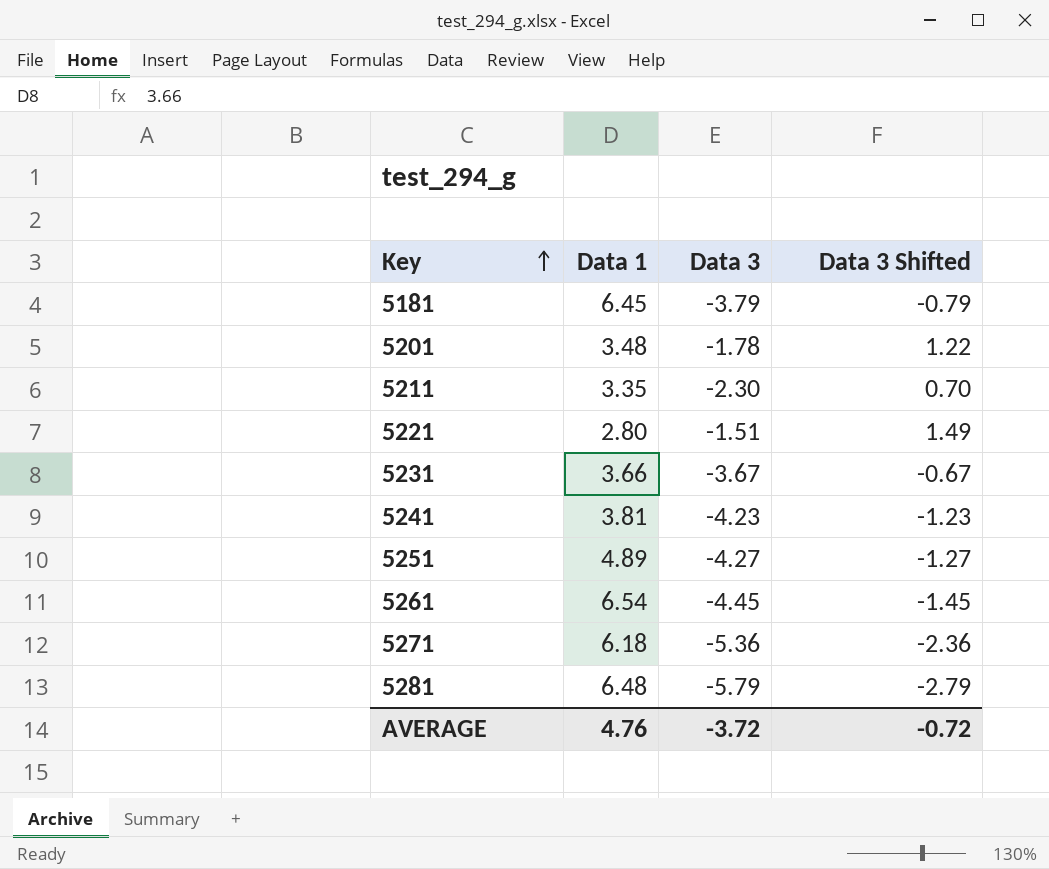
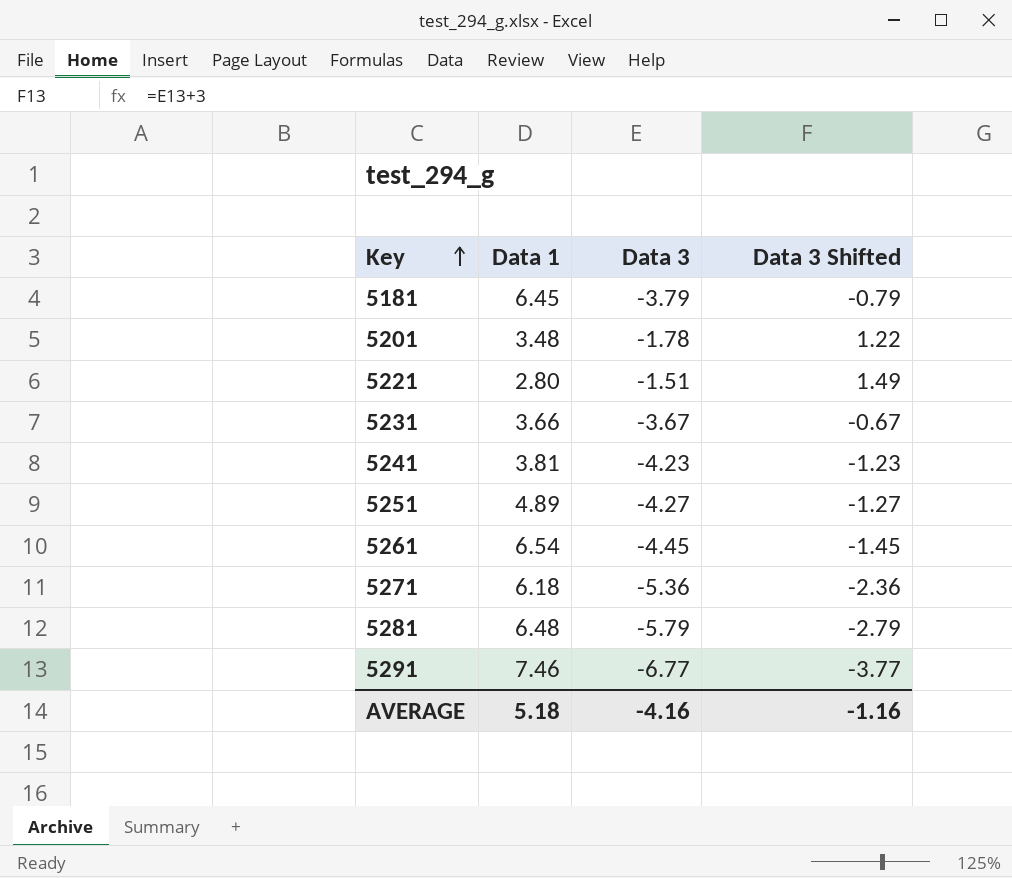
row 5211: 3.35 | -2.30 | 0.70 -> none
row 5291: none -> 7.46 | -6.77 | -3.77
AVERAGE | Data 1: 4.76 -> 5.18
AVERAGE | Data 3: -3.72 -> -4.16
AVERAGE | Data 3 Shifted: -0.72 -> -1.16

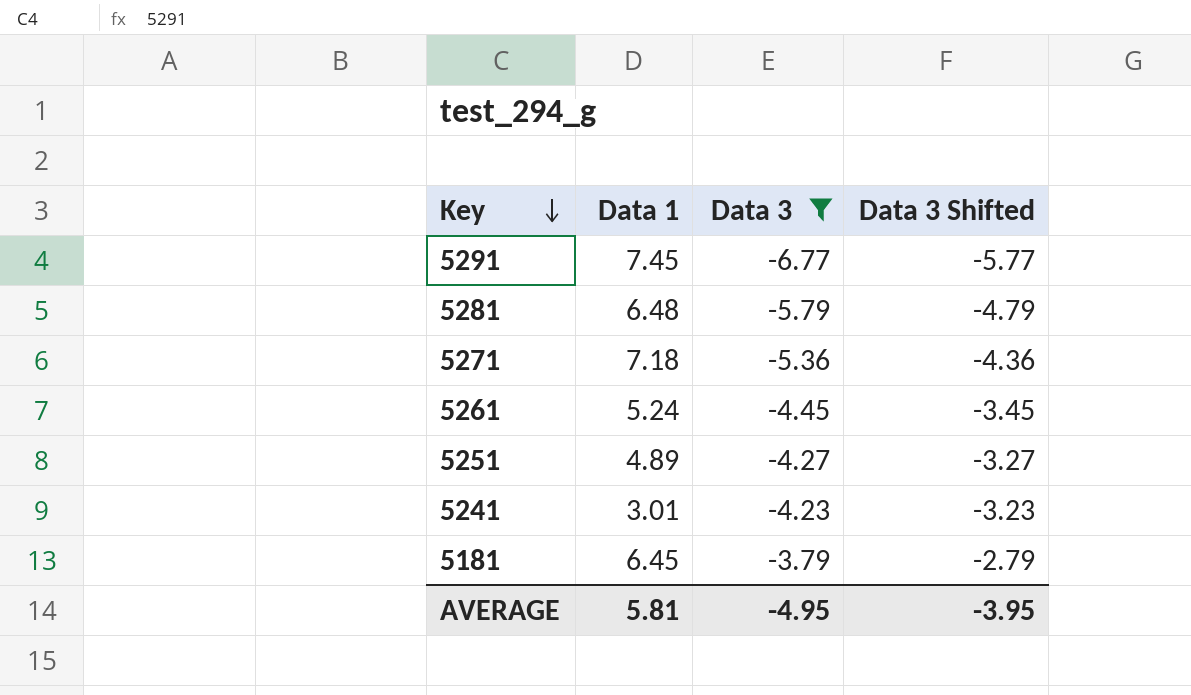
filter: none -> Data 3 <= -3.79
row order: Key ascending -> Key descending
column Data 3 Shifted | formula: [Data 3] + 3 -> [Data 3] + 1
5291 | Data 1: 7.46 -> 7.45
5271 | Data 1: 6.18 -> 7.18
5261 | Data 1: 6.54 -> 5.24
5241 | Data 1: 3.81 -> 3.01
AVERAGE | Data 1: 5.18 -> 5.81
AVERAGE | Data 3: -4.16 -> -4.95
AVERAGE | Data 3 Shifted: -1.16 -> -3.95

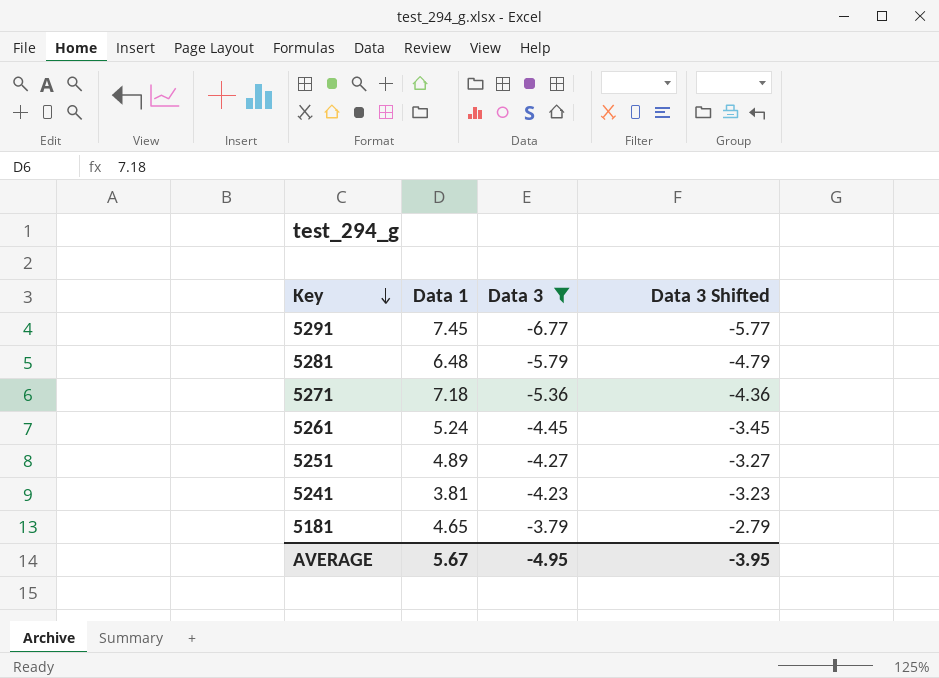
5241 | Data 1: 3.01 -> 3.81
5181 | Data 1: 6.45 -> 4.65
AVERAGE | Data 1: 5.81 -> 5.67

